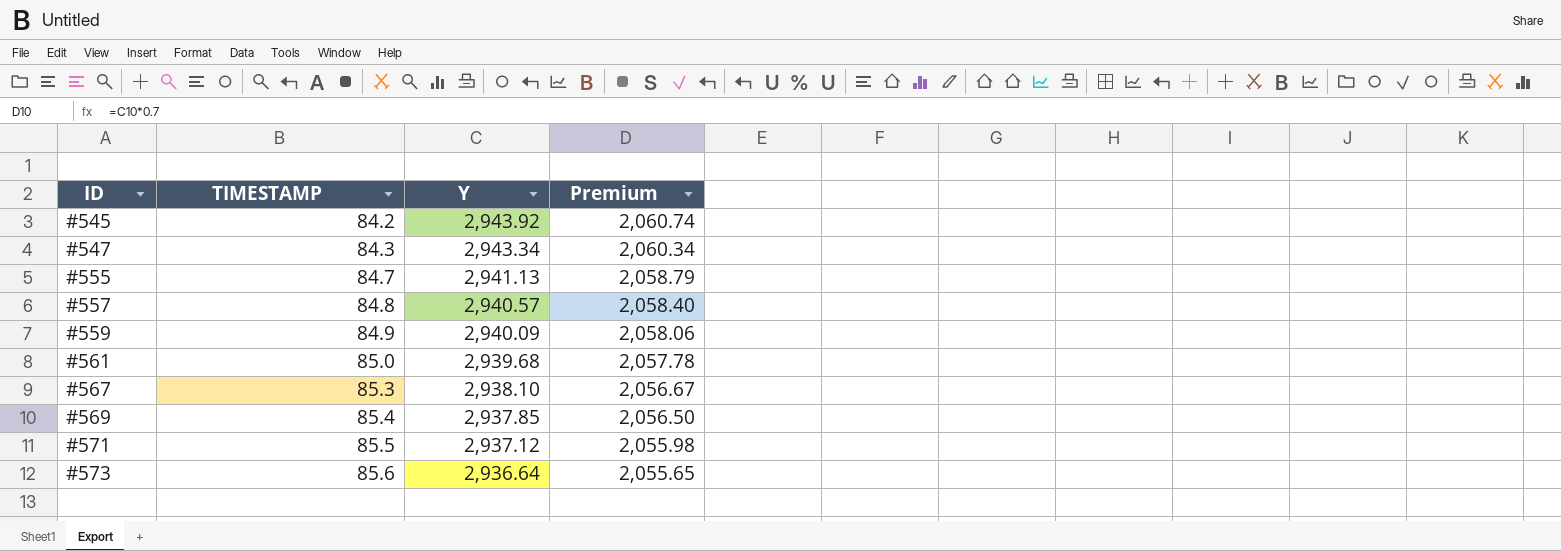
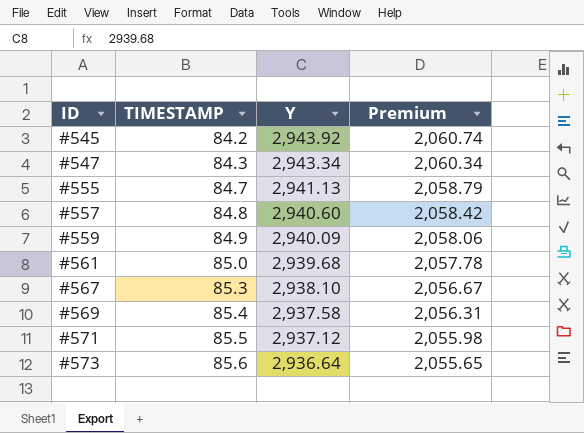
#557 | Y: 2,940.57 -> 2,940.60
#557 | Premium: 2,058.40 -> 2,058.42
#569 | Y: 2,937.85 -> 2,937.58
#569 | Premium: 2,056.50 -> 2,056.31

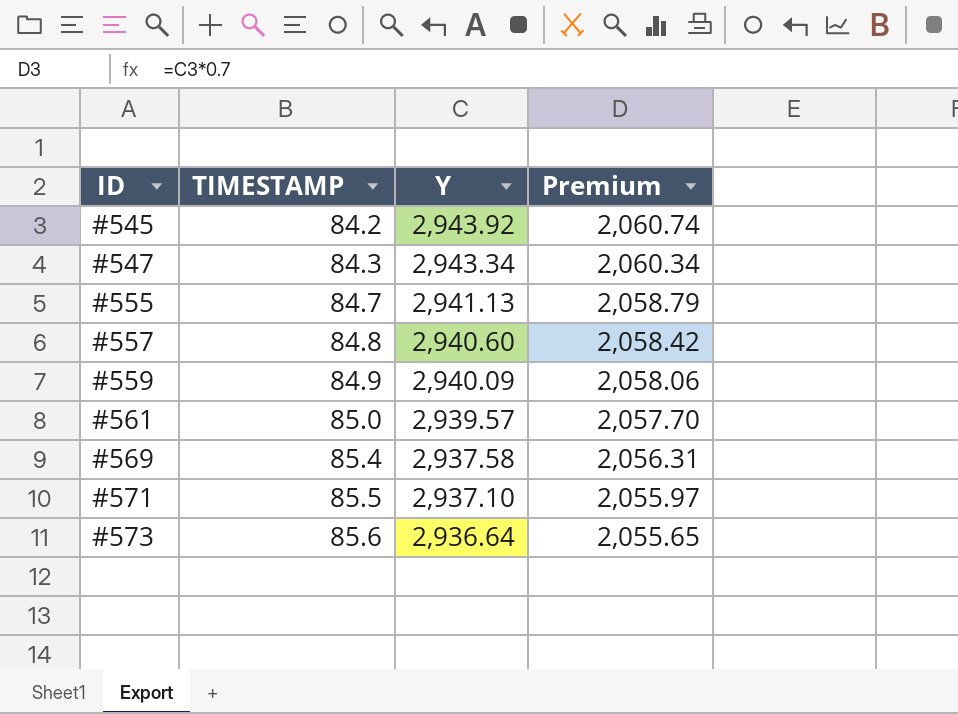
row #567: 85.3 | 2,938.10 | 2,056.67 -> none
#561 | Y: 2,939.68 -> 2,939.57
#561 | Premium: 2,057.78 -> 2,057.70
#571 | Y: 2,937.12 -> 2,937.10
#571 | Premium: 2,055.98 -> 2,055.97

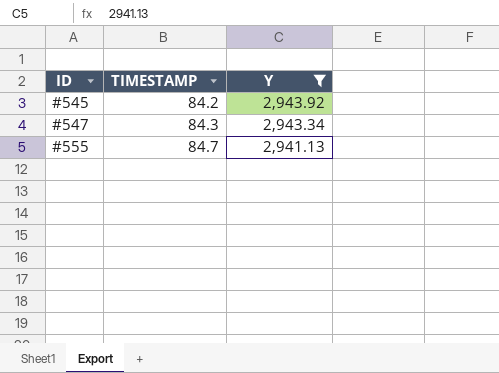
filter: none -> Y >= 2,941.13
column Premium | formula: [Y] * 0.7 -> none

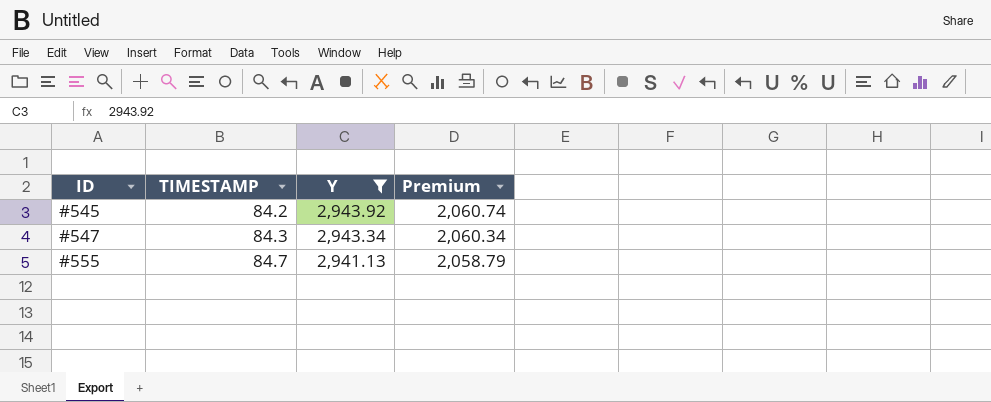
column Premium | formula: none -> [Y] * 0.7

